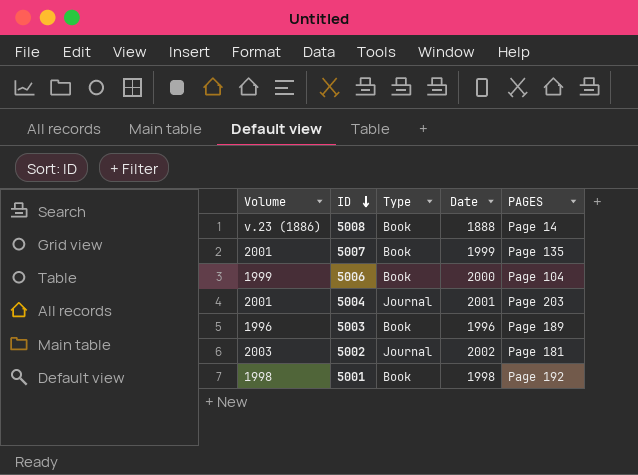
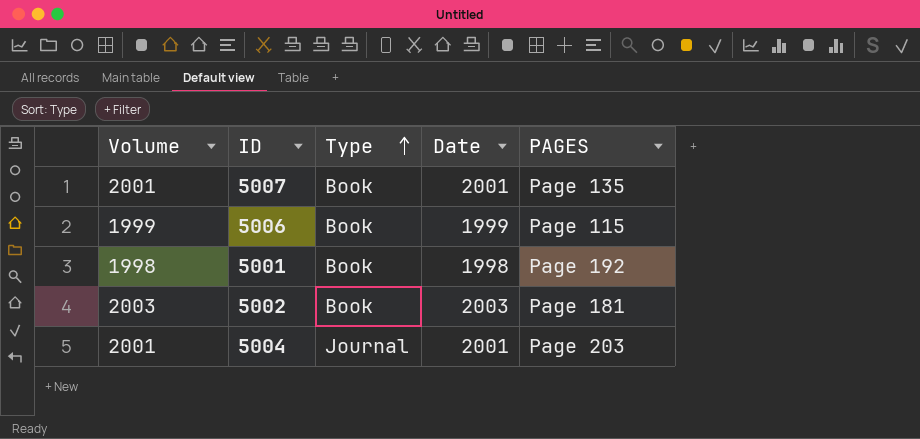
row order: ID descending -> Type ascending
row 5008: v.23 (1886) | Book | 1888 | Page 14 -> none
row 5003: 1996 | Book | 1996 | Page 189 -> none
5007 | Date: 1999 -> 2001
5006 | Date: 2000 -> 1999
5006 | PAGES: Page 104 -> Page 115
5002 | Type: Journal -> Book
5002 | Date: 2002 -> 2003

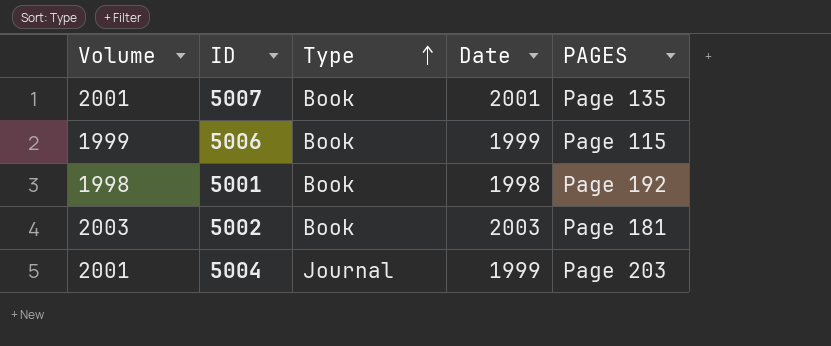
5004 | Date: 2001 -> 1999

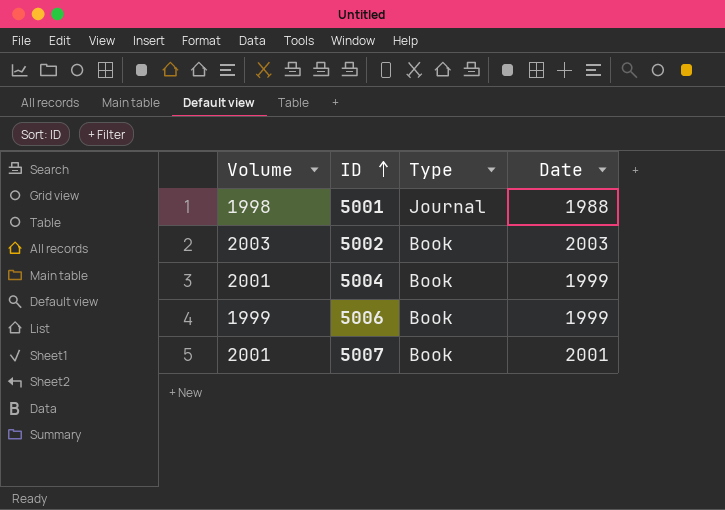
row order: Type ascending -> ID ascending
column PAGES | position: 5 -> none
5001 | Type: Book -> Journal
5001 | Date: 1998 -> 1988
5004 | Type: Journal -> Book

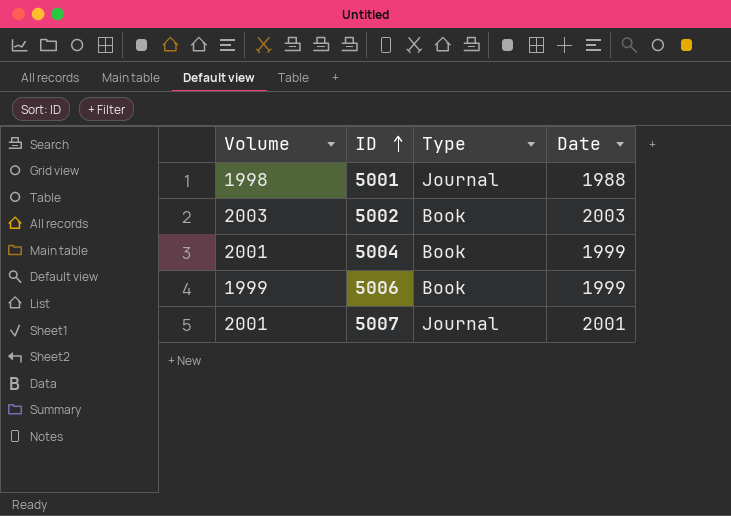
5007 | Type: Book -> Journal

